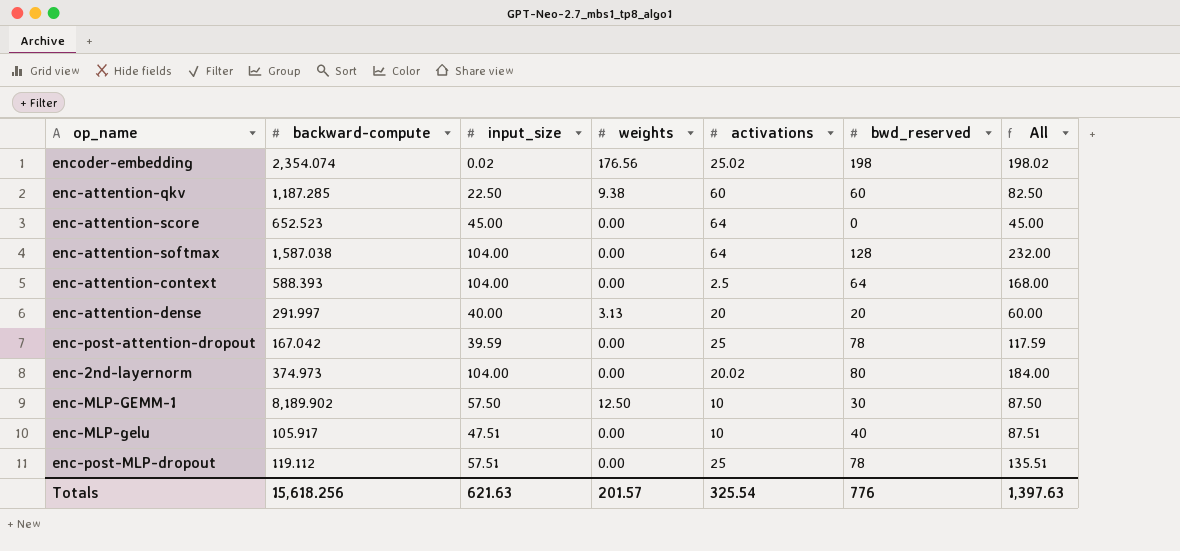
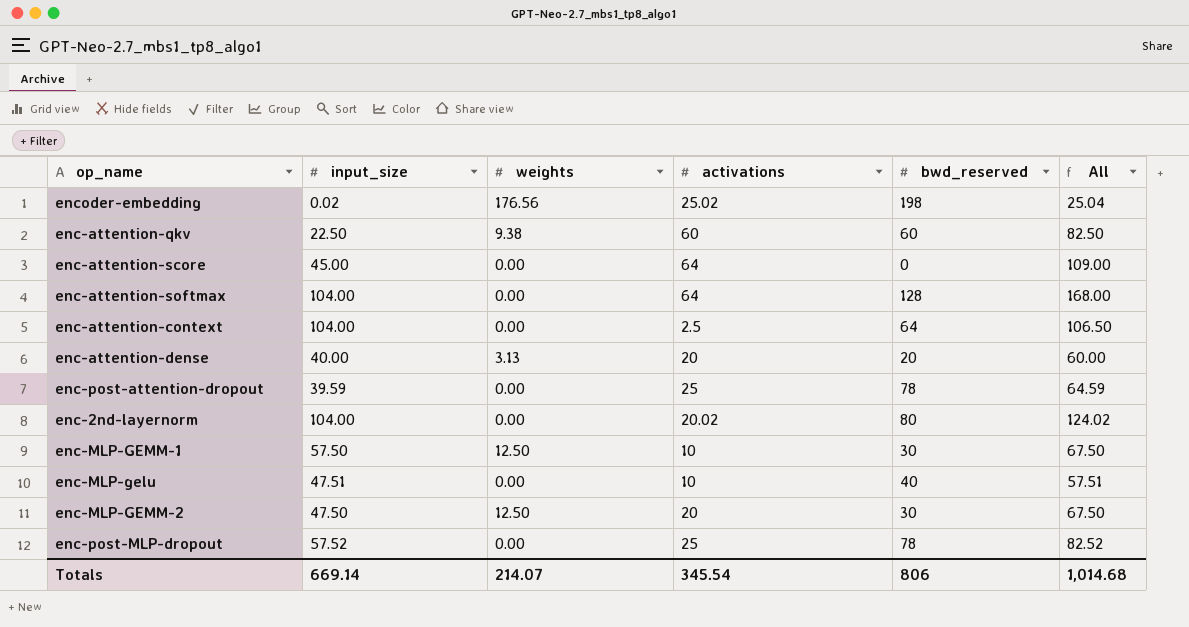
column backward-compute | position: 2 -> none
column All | formula: [input_size] + [bwd_reserved] -> [input_size] + [activations]
row enc-MLP-GEMM-2: none -> 47.50 | 12.50 | 20 | 30 | 67.50
enc-post-MLP-dropout | input_size: 57.51 -> 57.52
Totals | input_size: 621.63 -> 669.14
Totals | weights: 201.57 -> 214.07
Totals | activations: 325.54 -> 345.54
Totals | bwd_reserved: 776 -> 806
Totals | All: 1,397.63 -> 1,014.68

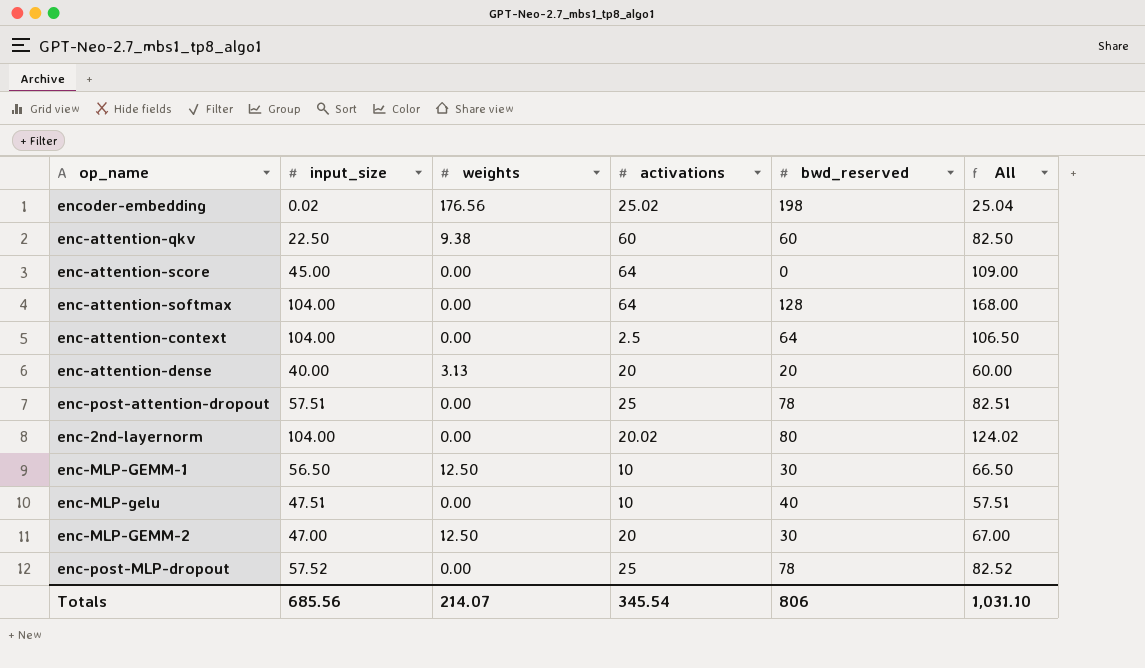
enc-post-attention-dropout | input_size: 39.59 -> 57.51
enc-post-attention-dropout | All: 64.59 -> 82.51
enc-MLP-GEMM-1 | input_size: 57.50 -> 56.50
enc-MLP-GEMM-1 | All: 67.50 -> 66.50
enc-MLP-GEMM-2 | input_size: 47.50 -> 47.00
enc-MLP-GEMM-2 | All: 67.50 -> 67.00
Totals | input_size: 669.14 -> 685.56
Totals | All: 1,014.68 -> 1,031.10

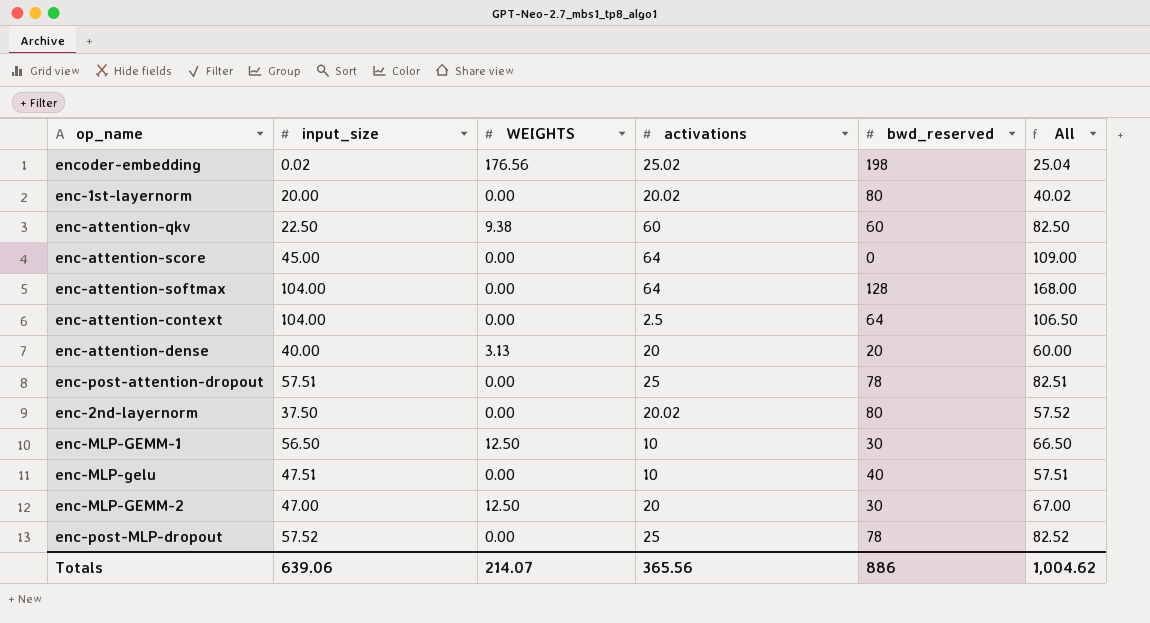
column name: weights -> WEIGHTS
row enc-1st-layernorm: none -> 20.00 | 0.00 | 20.02 | 80 | 40.02
enc-2nd-layernorm | input_size: 104.00 -> 37.50
enc-2nd-layernorm | All: 124.02 -> 57.52
Totals | input_size: 685.56 -> 639.06
Totals | activations: 345.54 -> 365.56
Totals | bwd_reserved: 806 -> 886
Totals | All: 1,031.10 -> 1,004.62

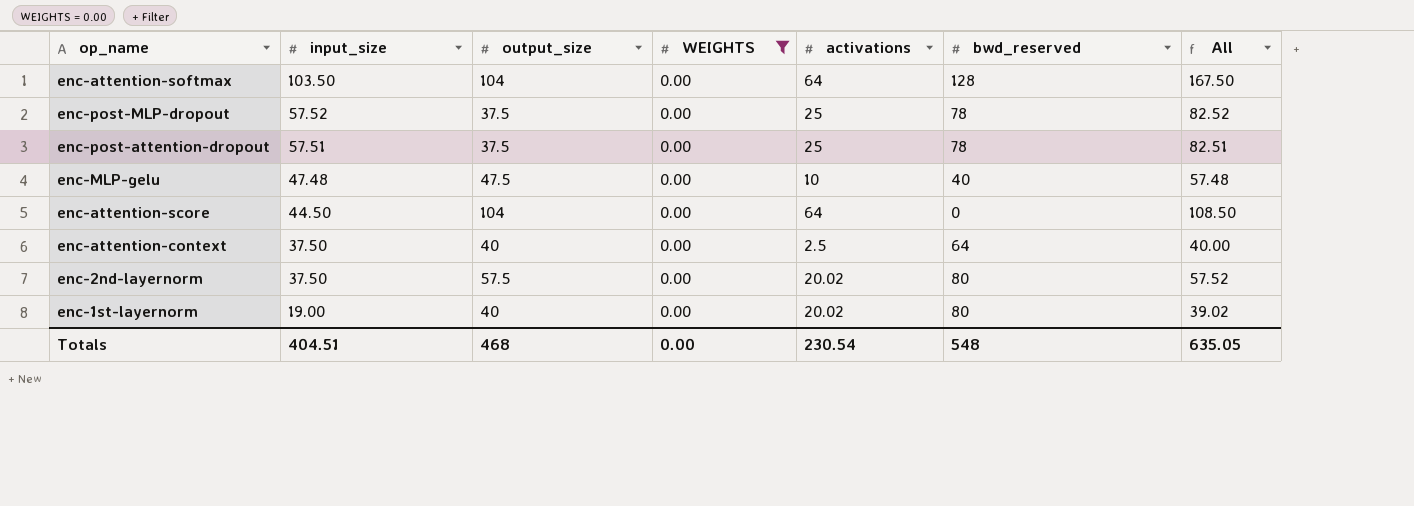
filter: none -> WEIGHTS = 0.00
row order: none -> input_size descending
column output_size | position: none -> 3
enc-attention-softmax | input_size: 104.00 -> 103.50
enc-attention-softmax | All: 168.00 -> 167.50
enc-MLP-gelu | input_size: 47.51 -> 47.48
enc-MLP-gelu | All: 57.51 -> 57.48
enc-attention-score | input_size: 45.00 -> 44.50
enc-attention-score | All: 109.00 -> 108.50
enc-attention-context | input_size: 104.00 -> 37.50
enc-attention-context | All: 106.50 -> 40.00
enc-1st-layernorm | input_size: 20.00 -> 19.00
enc-1st-layernorm | All: 40.02 -> 39.02
Totals | input_size: 639.06 -> 404.51
Totals | WEIGHTS: 214.07 -> 0.00
Totals | activations: 365.56 -> 230.54
Totals | bwd_reserved: 886 -> 548
Totals | All: 1,004.62 -> 635.05

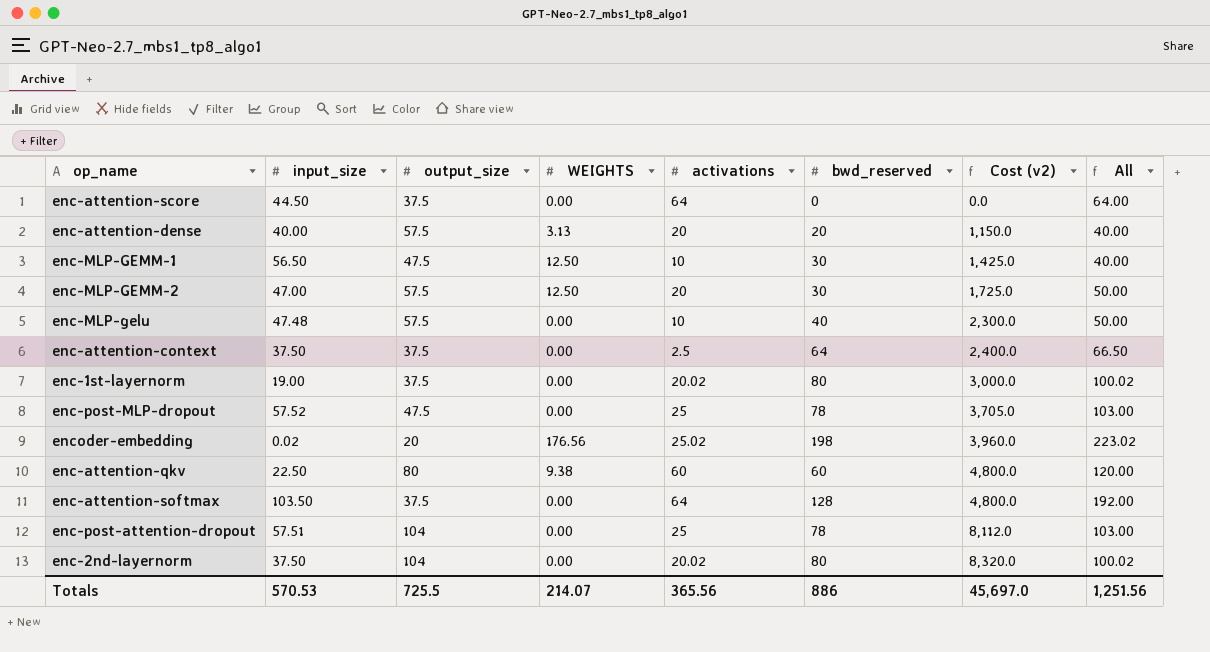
filter: WEIGHTS = 0.00 -> none
row order: input_size descending -> Cost (v2) ascending
column Cost (v2) | formula: none -> [output_size] * [bwd_reserved]
column All | formula: [input_size] + [activations] -> [activations] + [bwd_reserved]
enc-attention-score | output_size: 104 -> 37.5
enc-MLP-gelu | output_size: 47.5 -> 57.5
enc-attention-context | output_size: 40 -> 37.5
enc-1st-layernorm | output_size: 40 -> 37.5
enc-post-MLP-dropout | output_size: 37.5 -> 47.5
enc-attention-softmax | output_size: 104 -> 37.5
enc-post-attention-dropout | output_size: 37.5 -> 104
enc-2nd-layernorm | output_size: 57.5 -> 104
Totals | input_size: 404.51 -> 570.53
Totals | output_size: 468 -> 725.5
Totals | WEIGHTS: 0.00 -> 214.07
Totals | activations: 230.54 -> 365.56
Totals | bwd_reserved: 548 -> 886
Totals | All: 635.05 -> 1,251.56

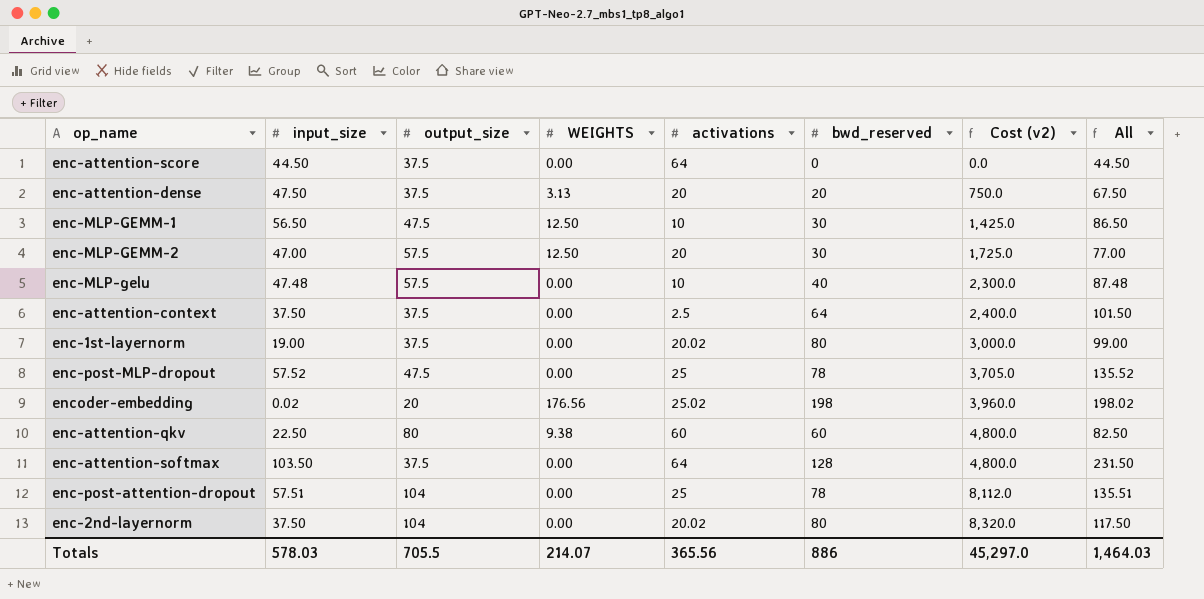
column All | formula: [activations] + [bwd_reserved] -> [input_size] + [bwd_reserved]
enc-attention-dense | input_size: 40.00 -> 47.50
enc-attention-dense | output_size: 57.5 -> 37.5
enc-attention-dense | Cost (v2): 1,150.0 -> 750.0
Totals | input_size: 570.53 -> 578.03
Totals | output_size: 725.5 -> 705.5
Totals | Cost (v2): 45,697.0 -> 45,297.0
Totals | All: 1,251.56 -> 1,464.03

